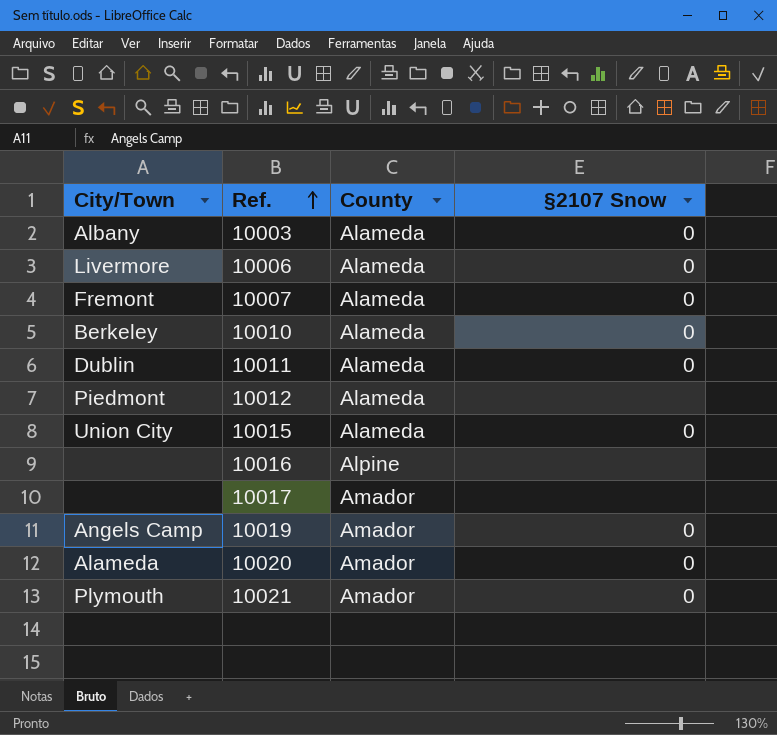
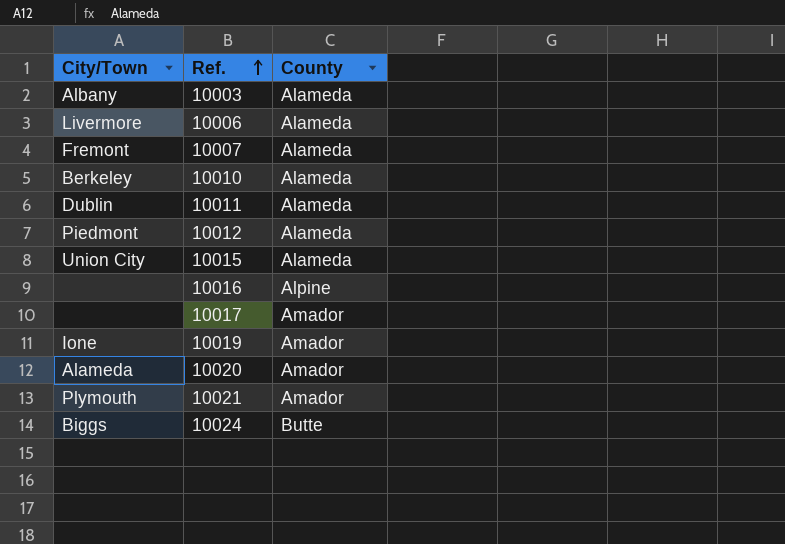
column §2107 Snow | position: 4 -> none
10019 | City/Town: Angels Camp -> Ione
row 10024: none -> Biggs | Butte

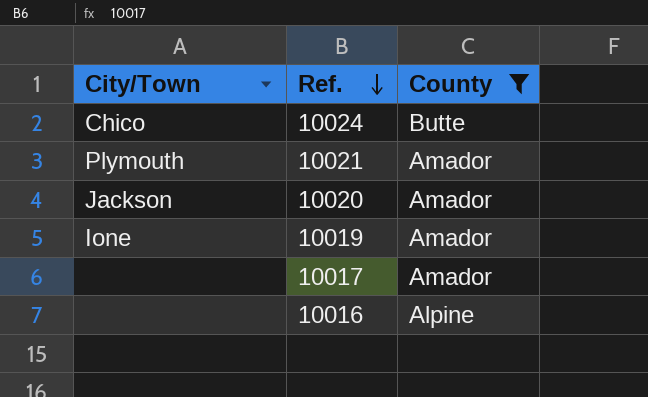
filter: none -> County != Alameda
row order: Ref. ascending -> Ref. descending
10024 | City/Town: Biggs -> Chico
10020 | City/Town: Alameda -> Jackson

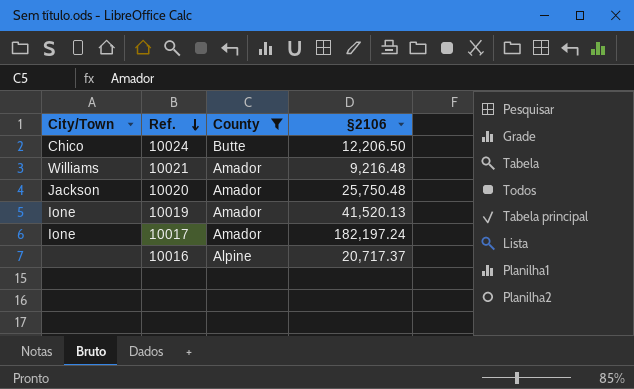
column §2106 | position: none -> 4
10021 | City/Town: Plymouth -> Williams
10017 | City/Town: none -> Ione

